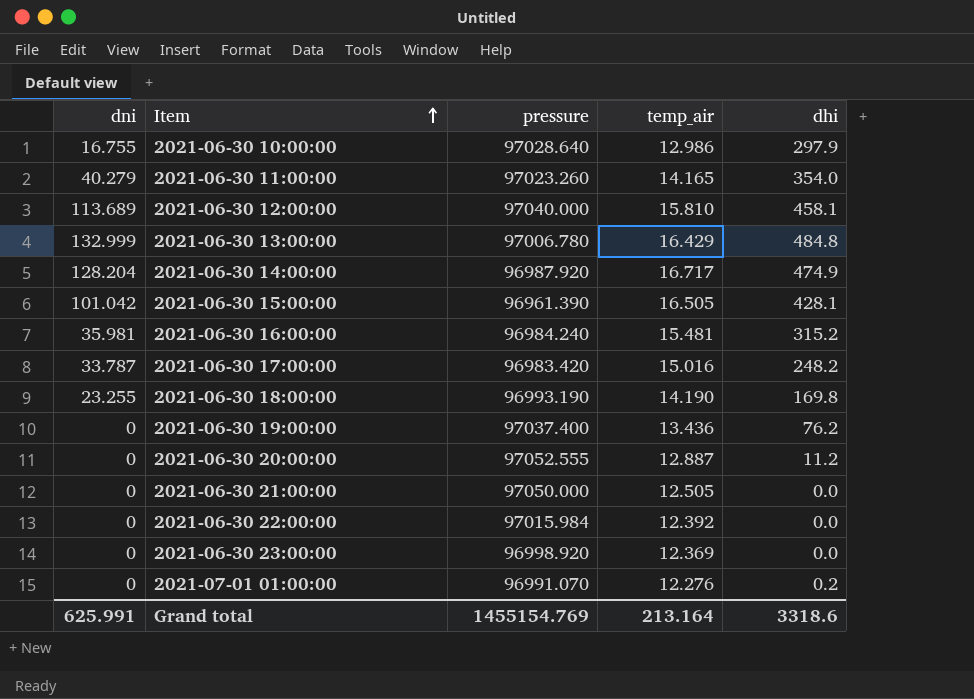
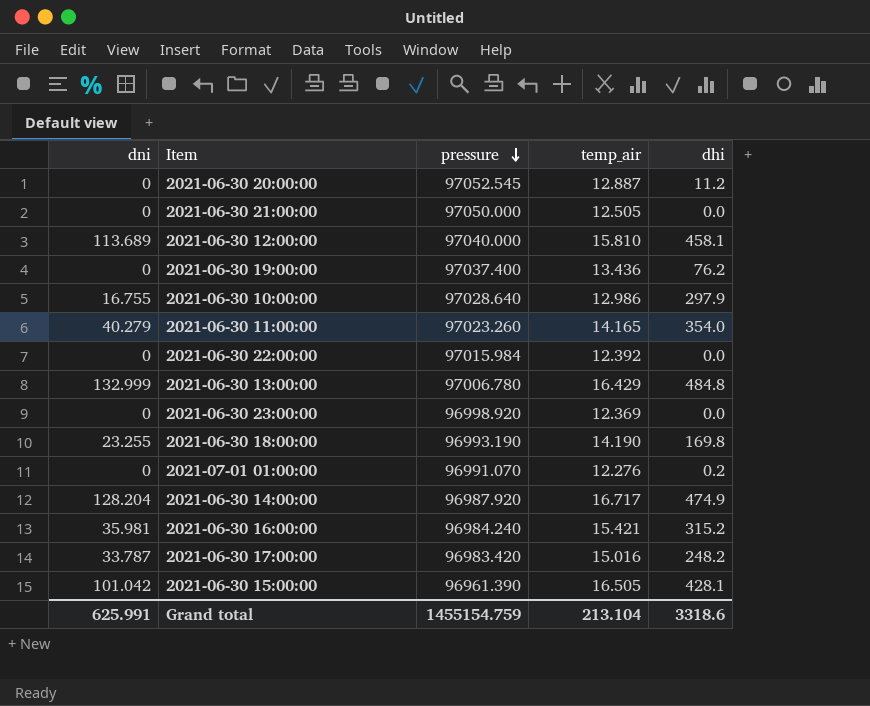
row order: Item ascending -> pressure descending
2021-06-30 20:00:00 | pressure: 97052.555 -> 97052.545
2021-06-30 16:00:00 | temp_air: 15.481 -> 15.421
Grand total | pressure: 1455154.769 -> 1455154.759
Grand total | temp_air: 213.164 -> 213.104

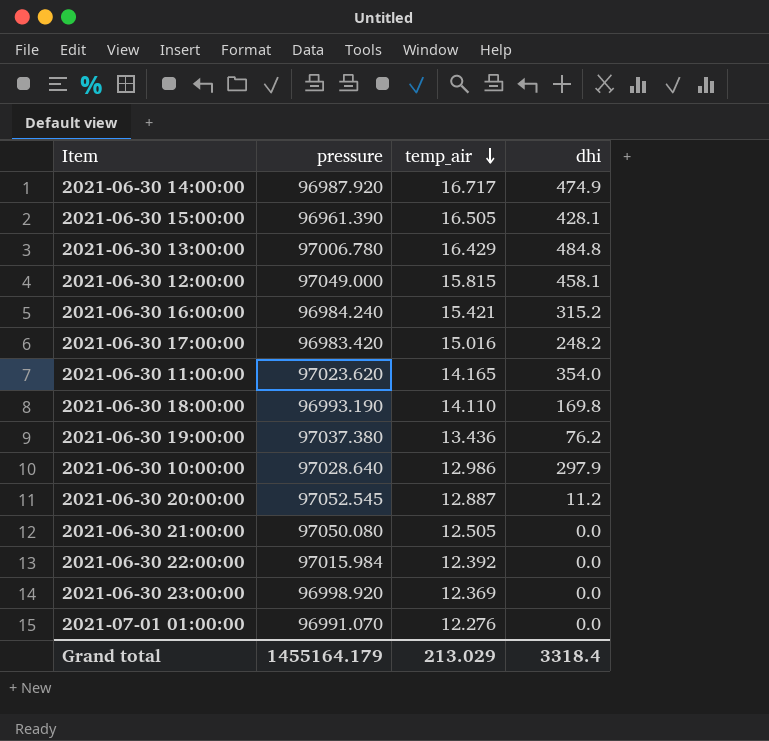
row order: pressure descending -> temp_air descending
column dni | position: 1 -> none
2021-06-30 12:00:00 | pressure: 97040.000 -> 97049.000
2021-06-30 12:00:00 | temp_air: 15.810 -> 15.815
2021-06-30 11:00:00 | pressure: 97023.260 -> 97023.620
2021-06-30 18:00:00 | temp_air: 14.190 -> 14.110
2021-06-30 19:00:00 | pressure: 97037.400 -> 97037.380
2021-06-30 21:00:00 | pressure: 97050.000 -> 97050.080
2021-07-01 01:00:00 | dhi: 0.2 -> 0.0
Grand total | pressure: 1455154.759 -> 1455164.179
Grand total | temp_air: 213.104 -> 213.029
Grand total | dhi: 3318.6 -> 3318.4

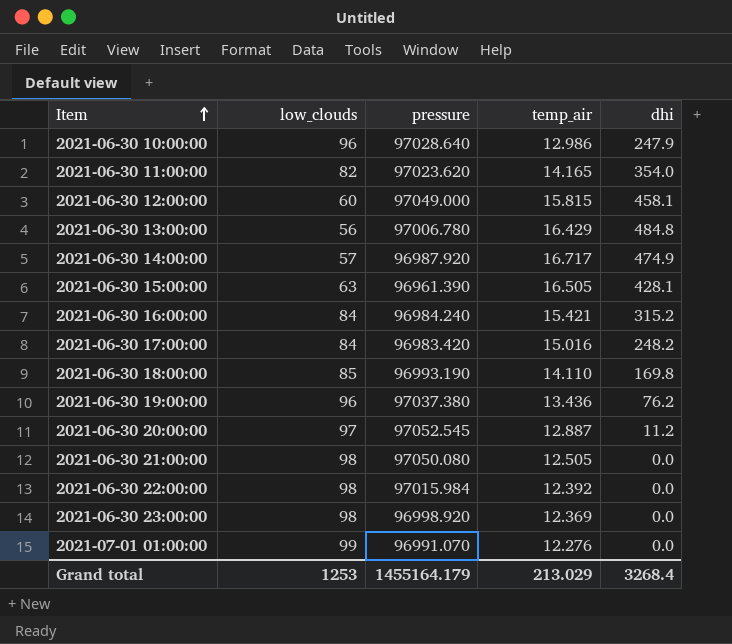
row order: temp_air descending -> Item ascending
column low_clouds | position: none -> 2
2021-06-30 10:00:00 | dhi: 297.9 -> 247.9
Grand total | dhi: 3318.4 -> 3268.4

